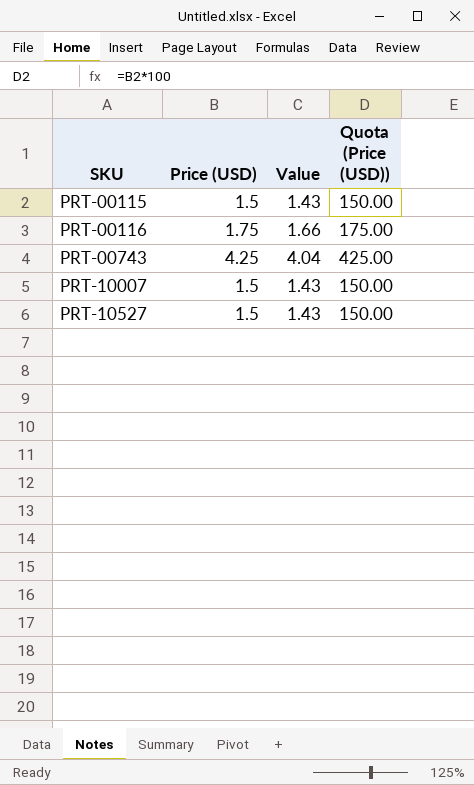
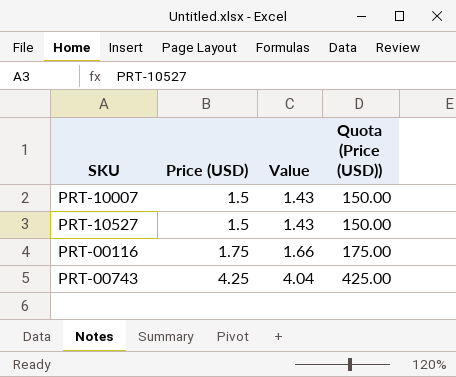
row order: SKU ascending -> Price (USD) ascending
row PRT-00115: 1.5 | 1.43 | 150.00 -> none

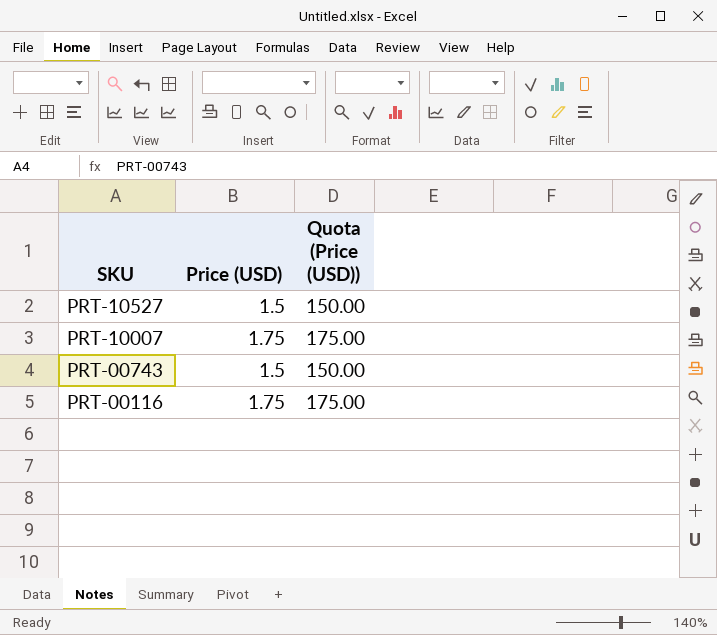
row order: Price (USD) ascending -> SKU descending
column Value | formula: [Price (USD)] * 0.95 -> none
PRT-10007 | Price (USD): 1.5 -> 1.75
PRT-10007 | Quota (Price (USD)): 150.00 -> 175.00
PRT-00743 | Price (USD): 4.25 -> 1.5
PRT-00743 | Quota (Price (USD)): 425.00 -> 150.00

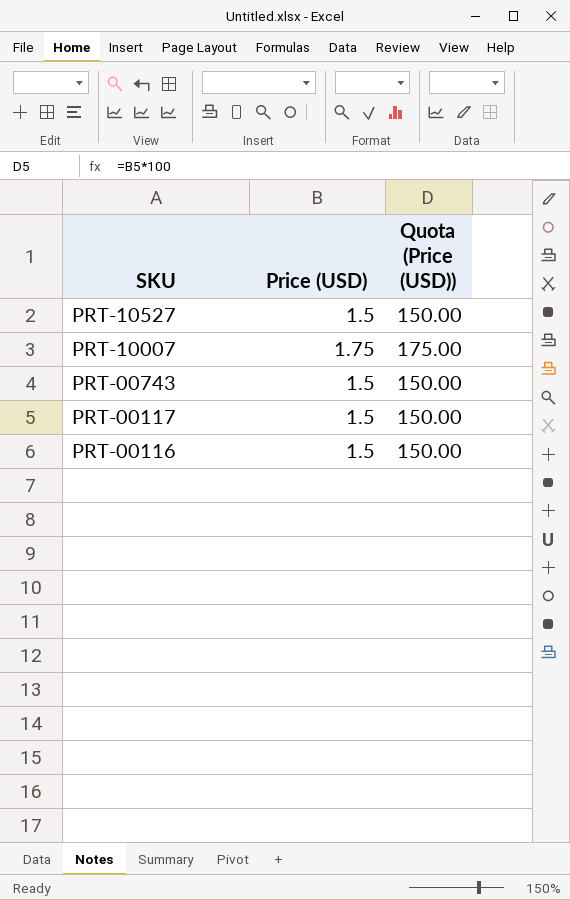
row PRT-00117: none -> 1.5 | 150.00
PRT-00116 | Price (USD): 1.75 -> 1.5
PRT-00116 | Quota (Price (USD)): 175.00 -> 150.00

